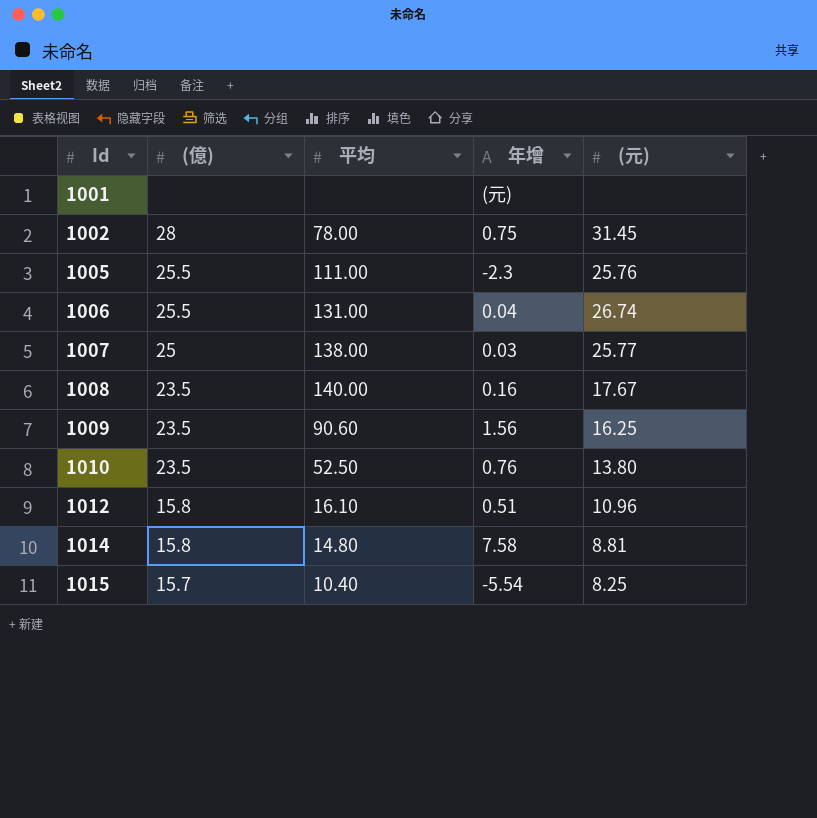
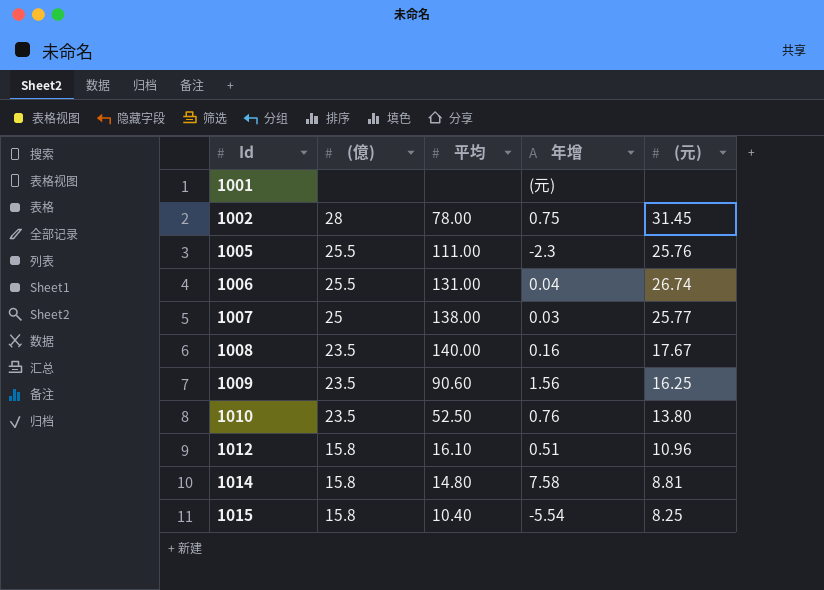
1015 | (億): 15.7 -> 15.8

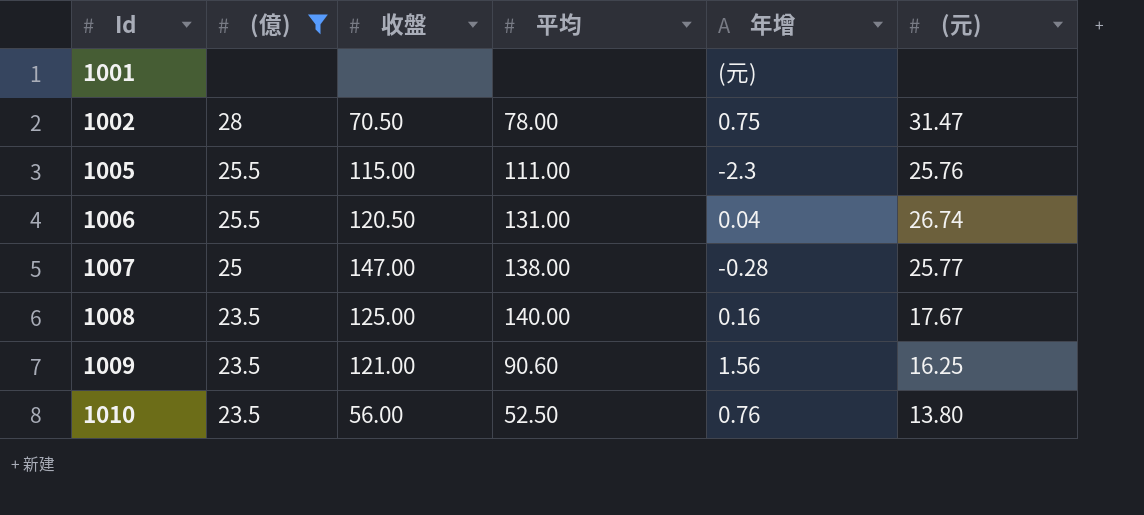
filter: none -> (億) != 15.8
column 收盤 | position: none -> 3
1002 | (元): 31.45 -> 31.47
1007 | 年增: 0.03 -> -0.28

